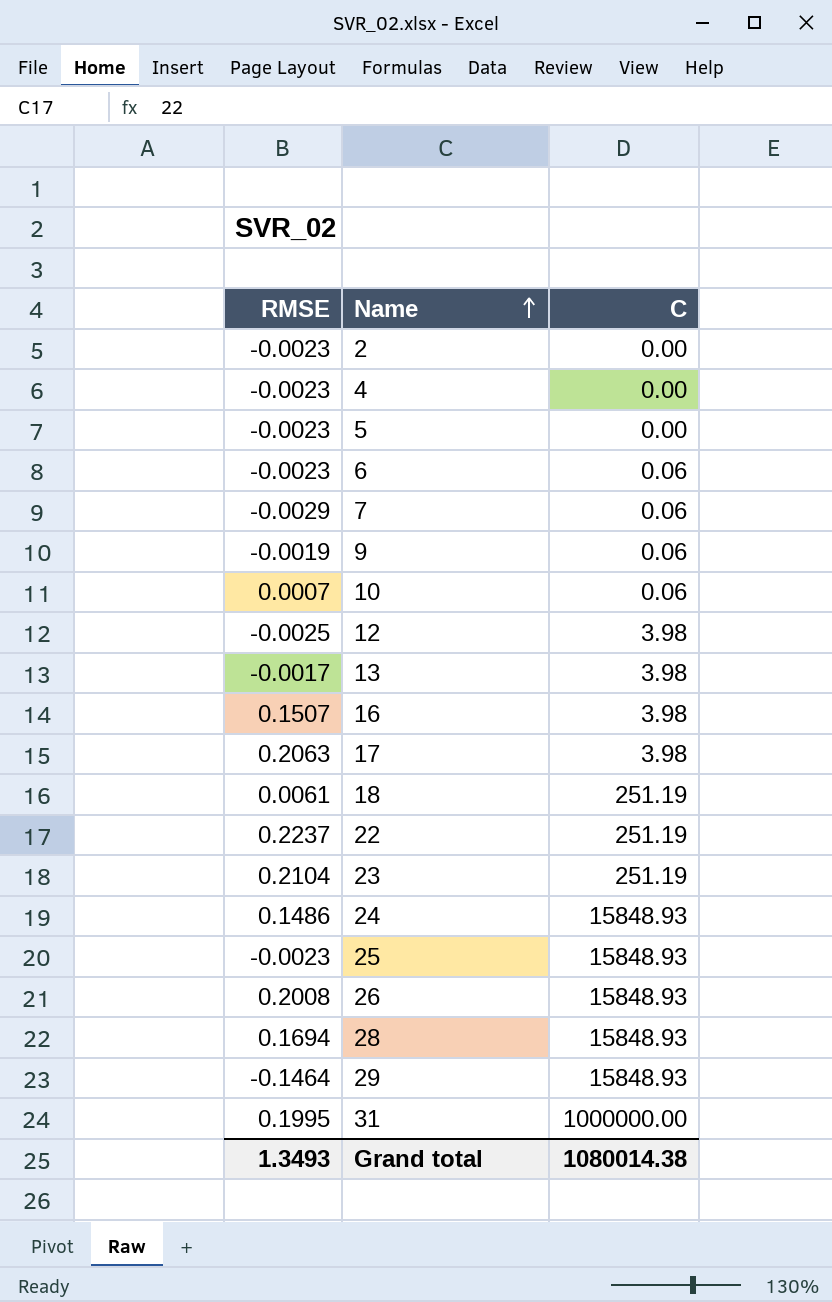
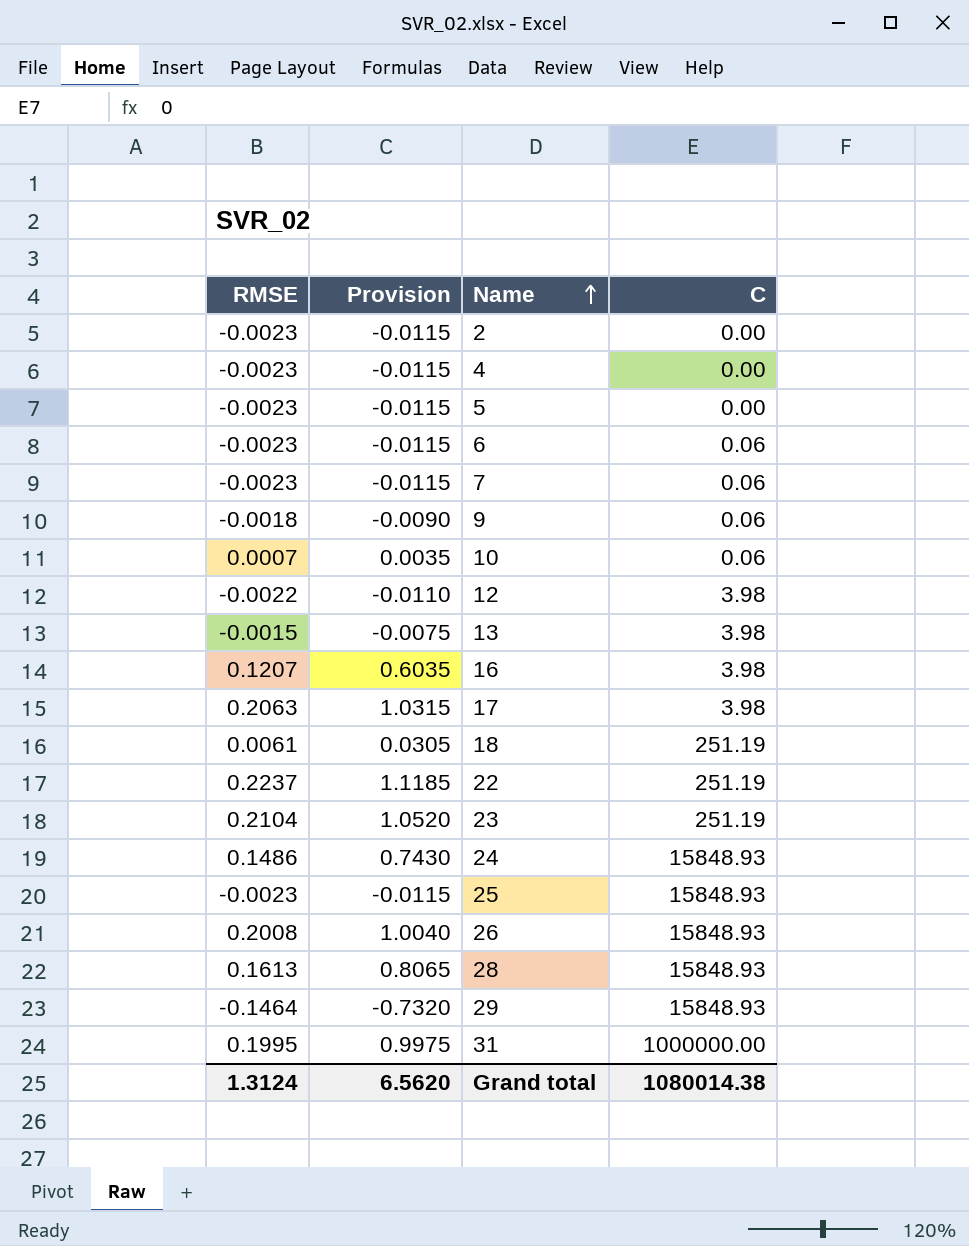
column Provision | formula: none -> [RMSE] * 5
7 | RMSE: -0.0029 -> -0.0023
9 | RMSE: -0.0019 -> -0.0018
12 | RMSE: -0.0025 -> -0.0022
13 | RMSE: -0.0017 -> -0.0015
16 | RMSE: 0.1507 -> 0.1207
28 | RMSE: 0.1694 -> 0.1613
Grand total | RMSE: 1.3493 -> 1.3124

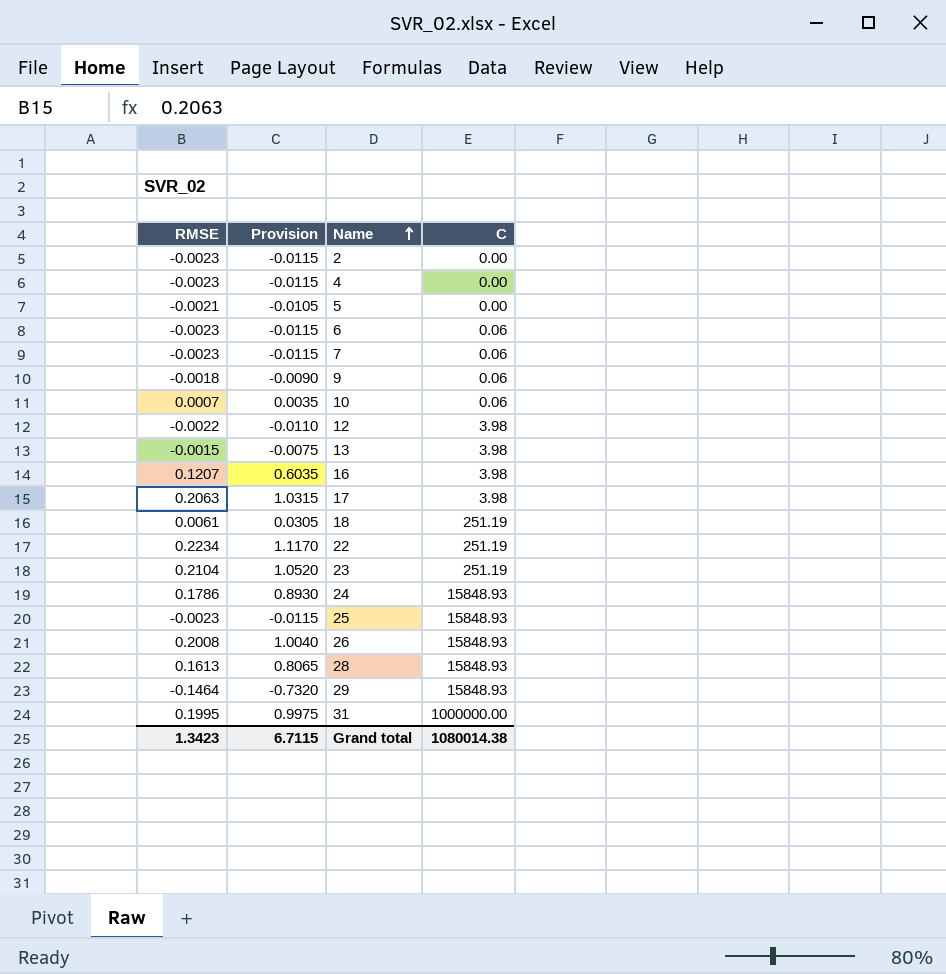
5 | RMSE: -0.0023 -> -0.0021
5 | Provision: -0.0115 -> -0.0105
22 | RMSE: 0.2237 -> 0.2234
22 | Provision: 1.1185 -> 1.1170
24 | RMSE: 0.1486 -> 0.1786
24 | Provision: 0.7430 -> 0.8930
Grand total | RMSE: 1.3124 -> 1.3423
Grand total | Provision: 6.5620 -> 6.7115

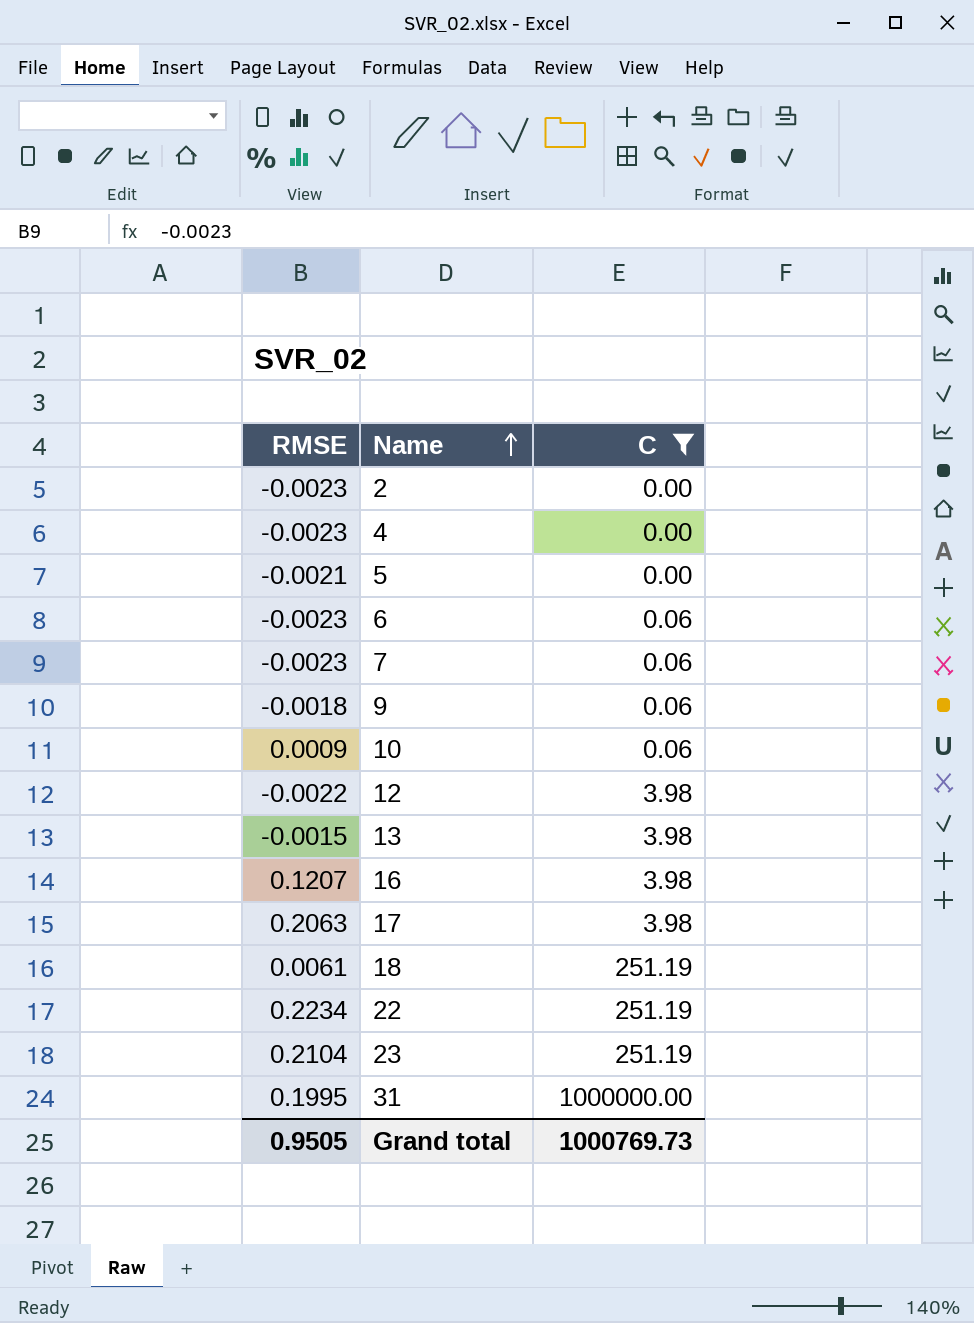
filter: none -> C != 15848.93
column Provision | formula: [RMSE] * 5 -> none
10 | RMSE: 0.0007 -> 0.0009
Grand total | RMSE: 1.3423 -> 0.9505
Grand total | C: 1080014.38 -> 1000769.73

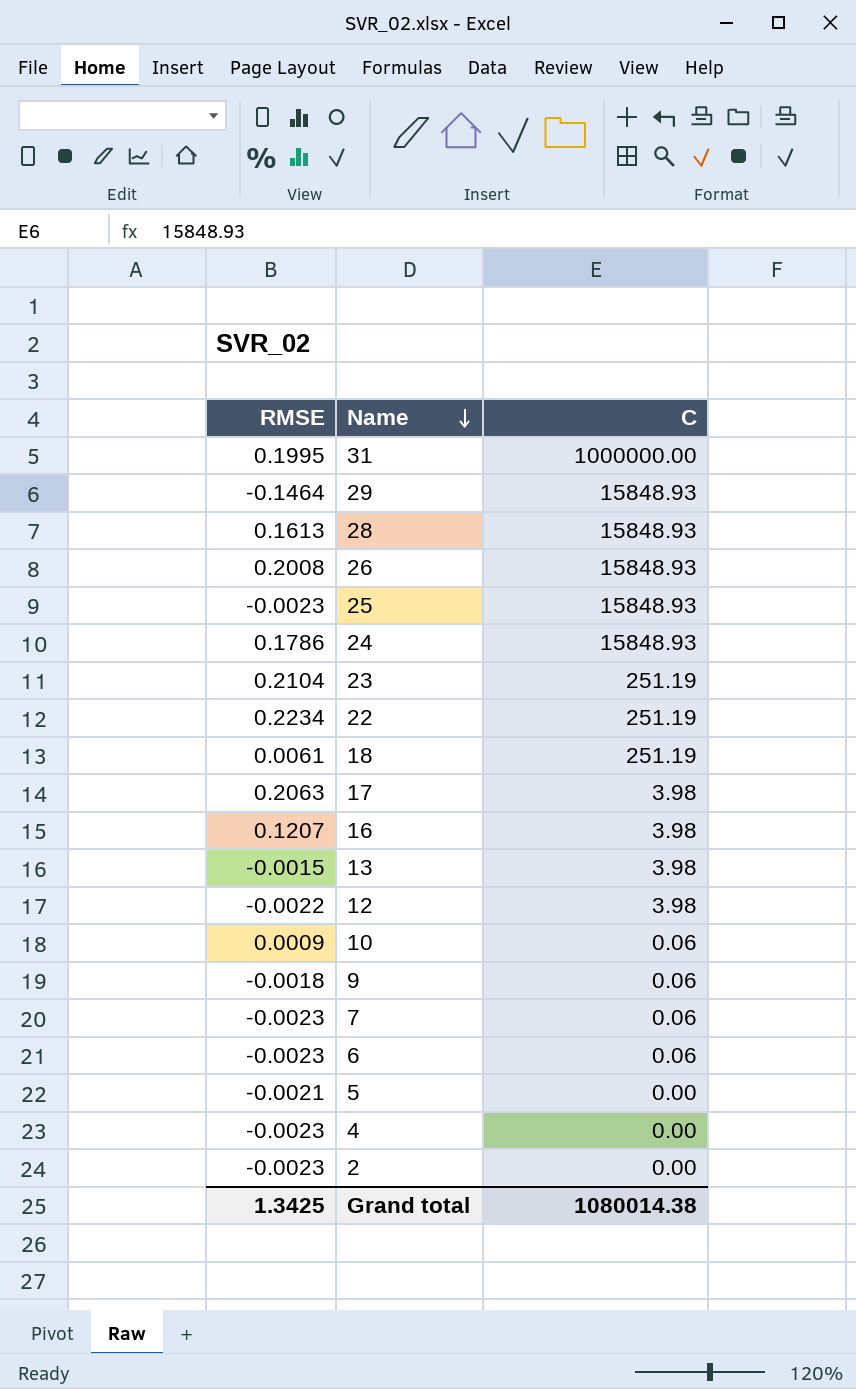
filter: C != 15848.93 -> none
row order: Name ascending -> Name descending
Grand total | RMSE: 0.9505 -> 1.3425
Grand total | C: 1000769.73 -> 1080014.38

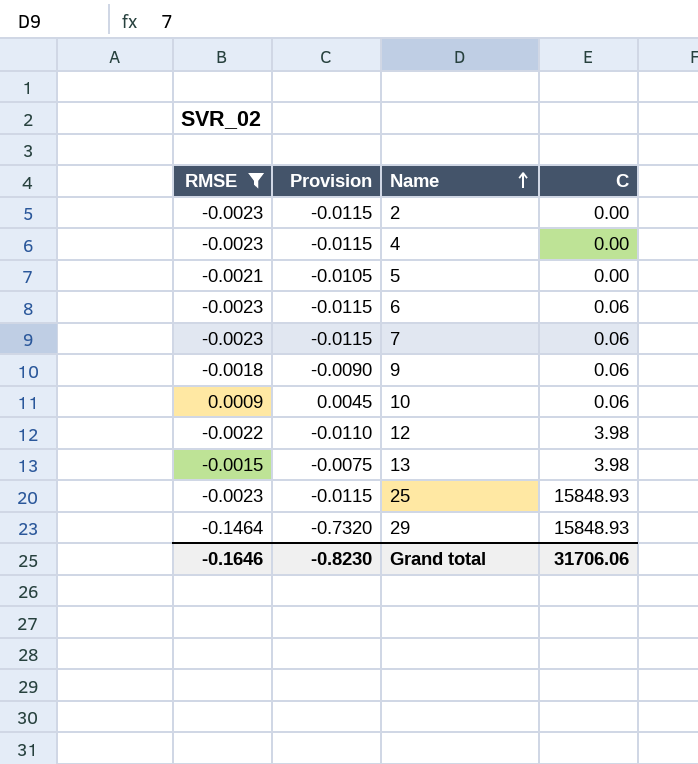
filter: none -> RMSE <= 0.0009
row order: Name descending -> Name ascending
column Provision | formula: none -> [RMSE] * 5
Grand total | RMSE: 1.3425 -> -0.1646
Grand total | C: 1080014.38 -> 31706.06

